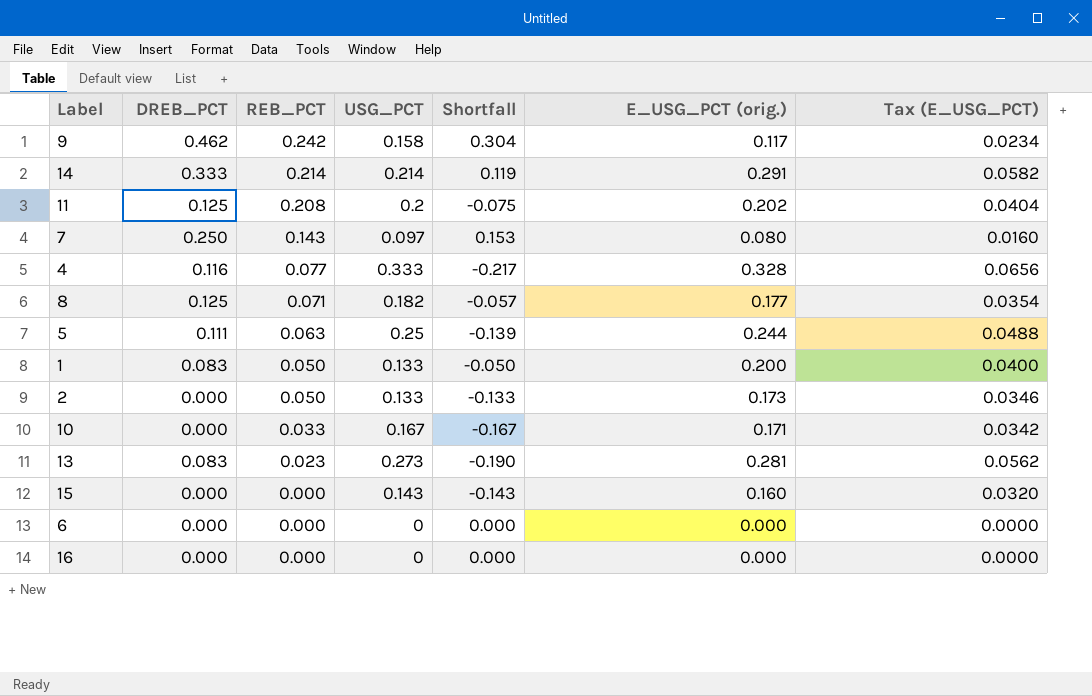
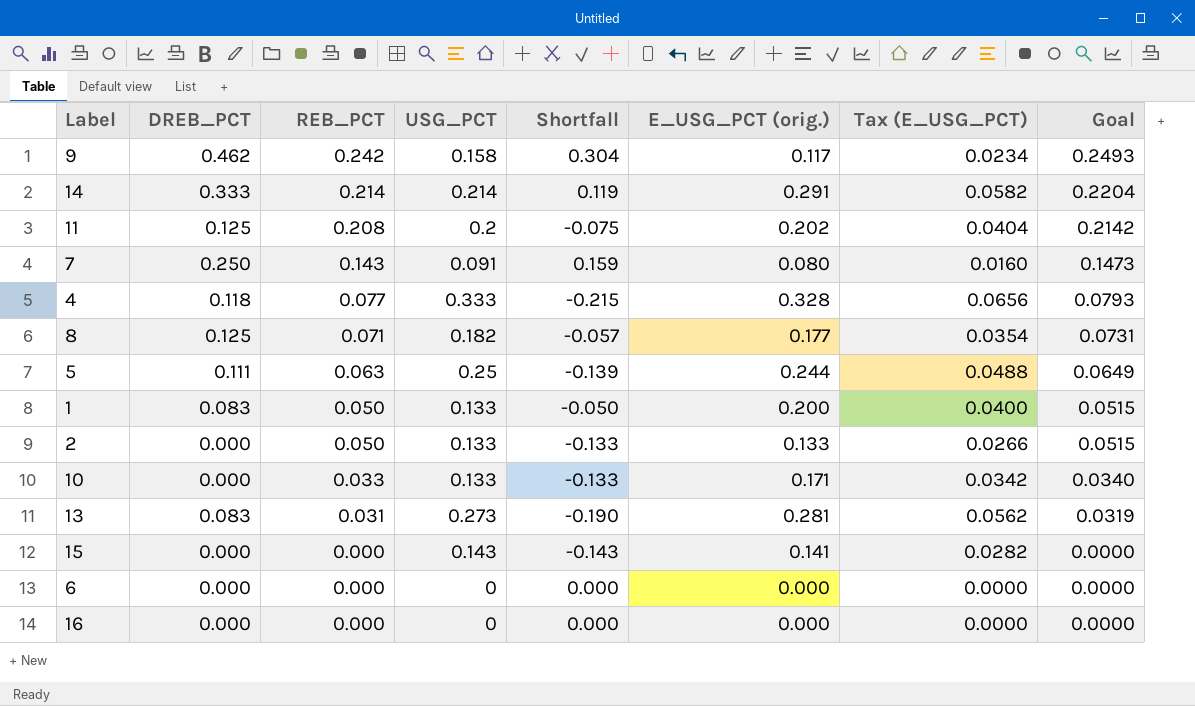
column Goal | formula: none -> [REB_PCT] * 1.03
7 | USG_PCT: 0.097 -> 0.091
7 | Shortfall: 0.153 -> 0.159
4 | DREB_PCT: 0.116 -> 0.118
4 | Shortfall: -0.217 -> -0.215
2 | E_USG_PCT (orig.): 0.173 -> 0.133
2 | Tax (E_USG_PCT): 0.0346 -> 0.0266
10 | USG_PCT: 0.167 -> 0.133
10 | Shortfall: -0.167 -> -0.133
13 | REB_PCT: 0.023 -> 0.031
15 | E_USG_PCT (orig.): 0.160 -> 0.141
15 | Tax (E_USG_PCT): 0.0320 -> 0.0282

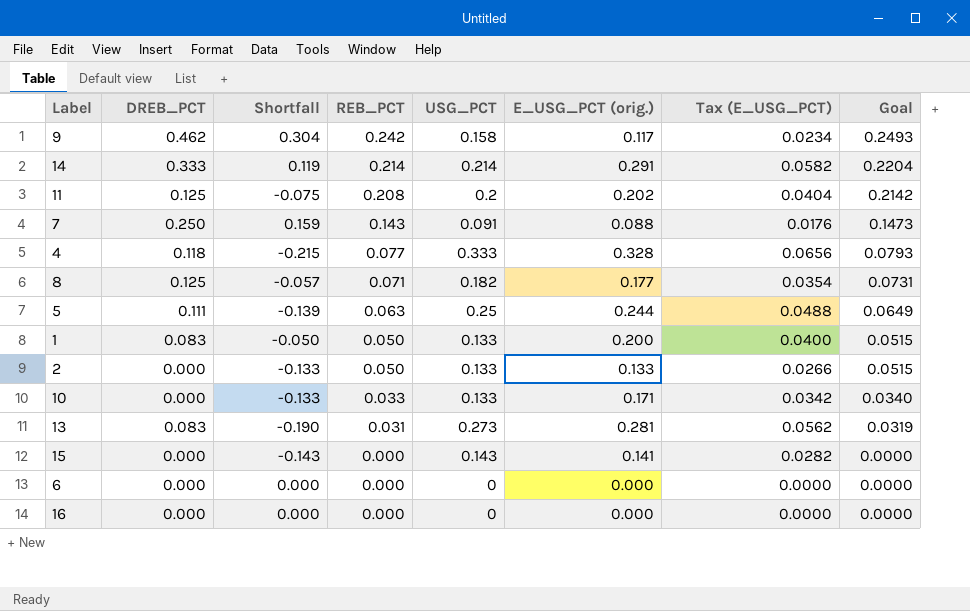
column Shortfall | position: 5 -> 3
7 | E_USG_PCT (orig.): 0.080 -> 0.088
7 | Tax (E_USG_PCT): 0.0160 -> 0.0176

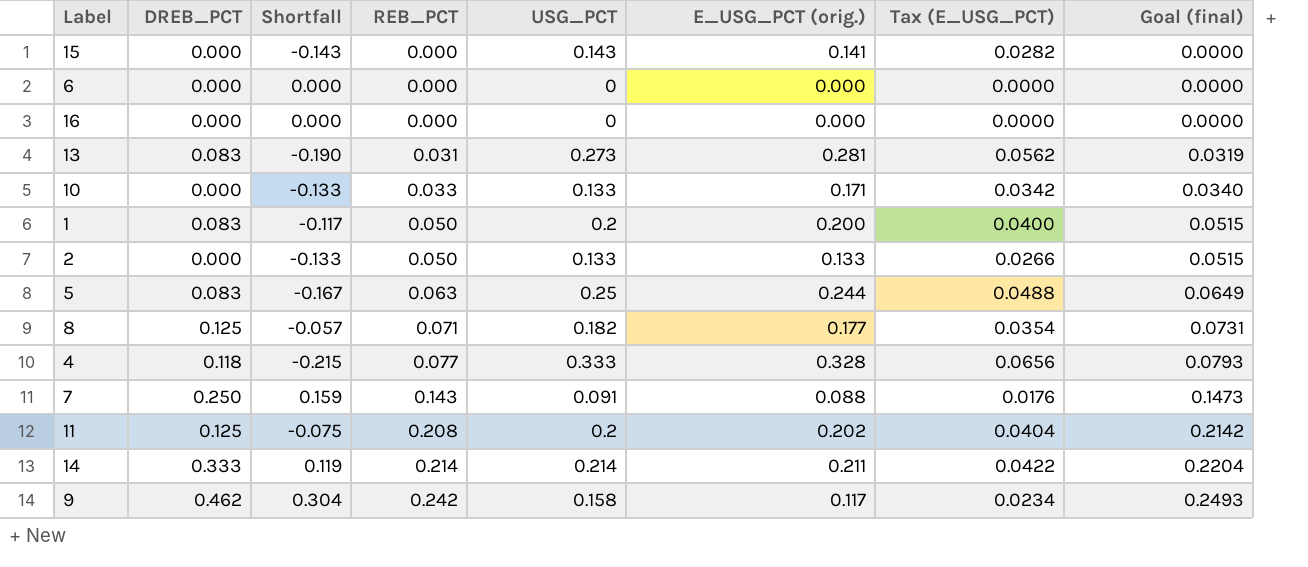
row order: REB_PCT descending -> REB_PCT ascending
column name: Goal -> Goal (final)
1 | Shortfall: -0.050 -> -0.117
1 | USG_PCT: 0.133 -> 0.2
5 | DREB_PCT: 0.111 -> 0.083
5 | Shortfall: -0.139 -> -0.167
14 | E_USG_PCT (orig.): 0.291 -> 0.211
14 | Tax (E_USG_PCT): 0.0582 -> 0.0422

